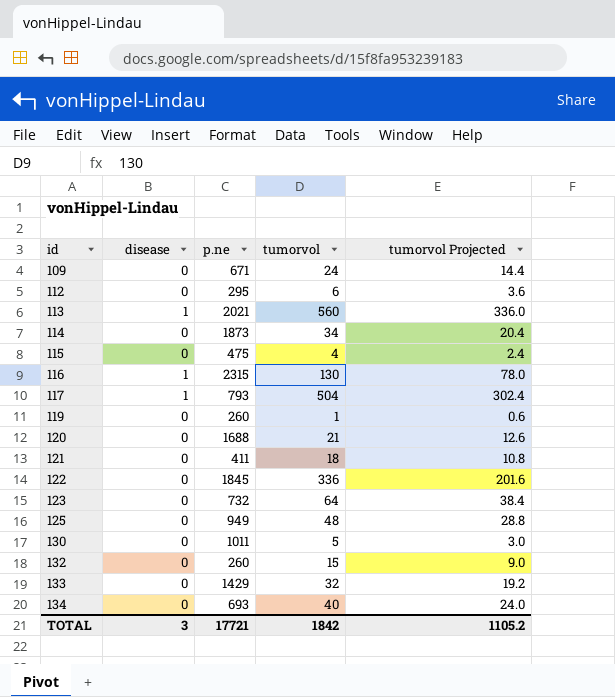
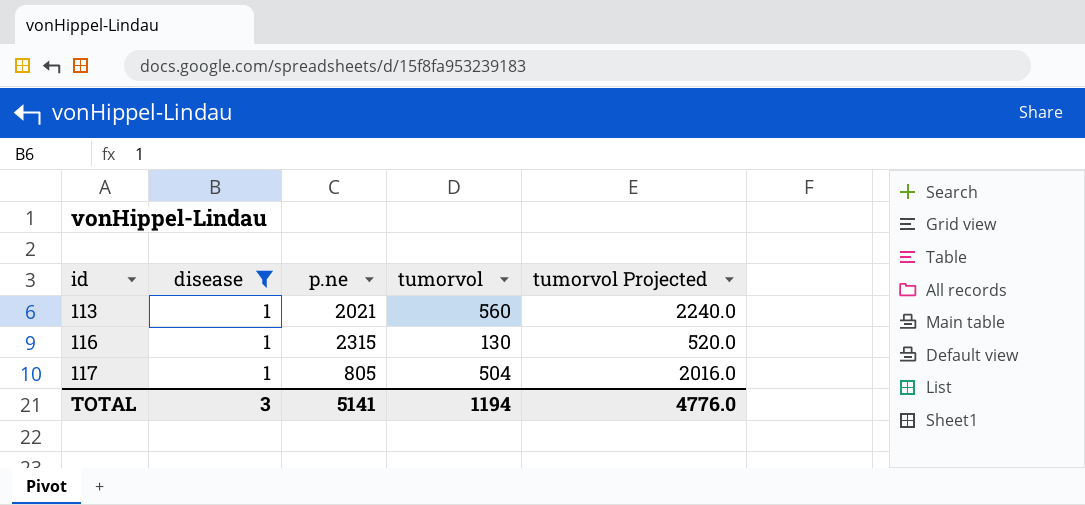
filter: none -> disease = 1
column tumorvol Projected | formula: [tumorvol] * 0.6 -> [tumorvol] * 4
117 | p.ne: 793 -> 805
TOTAL | p.ne: 17721 -> 5141
TOTAL | tumorvol: 1842 -> 1194
TOTAL | tumorvol Projected: 1105.2 -> 4776.0

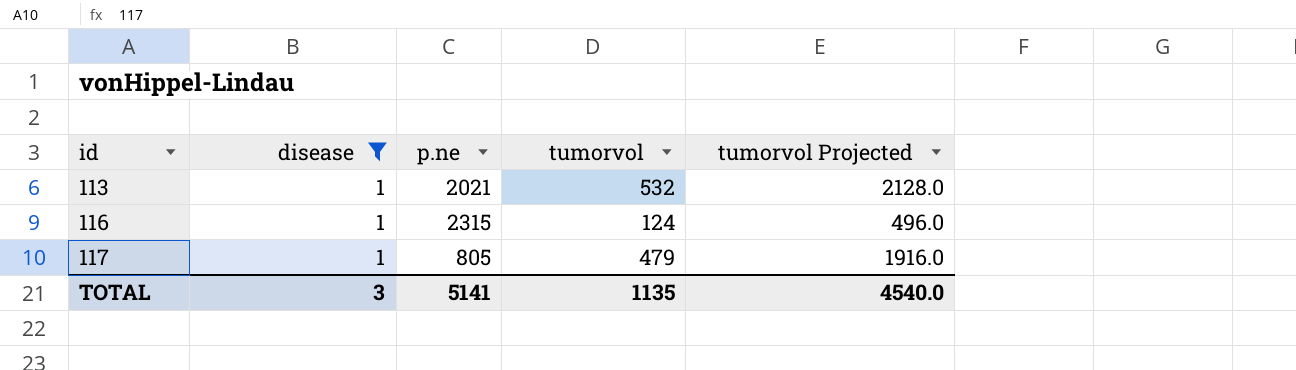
113 | tumorvol: 560 -> 532
113 | tumorvol Projected: 2240.0 -> 2128.0
116 | tumorvol: 130 -> 124
116 | tumorvol Projected: 520.0 -> 496.0
117 | tumorvol: 504 -> 479
117 | tumorvol Projected: 2016.0 -> 1916.0
TOTAL | tumorvol: 1194 -> 1135
TOTAL | tumorvol Projected: 4776.0 -> 4540.0

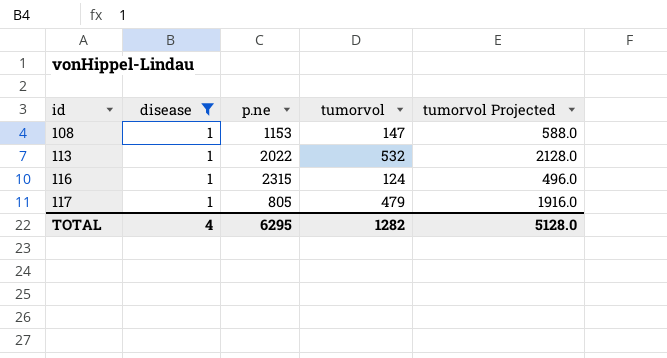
row 108: none -> 1 | 1153 | 147 | 588.0
113 | p.ne: 2021 -> 2022
TOTAL | disease: 3 -> 4
TOTAL | p.ne: 5141 -> 6295
TOTAL | tumorvol: 1135 -> 1282
TOTAL | tumorvol Projected: 4540.0 -> 5128.0

